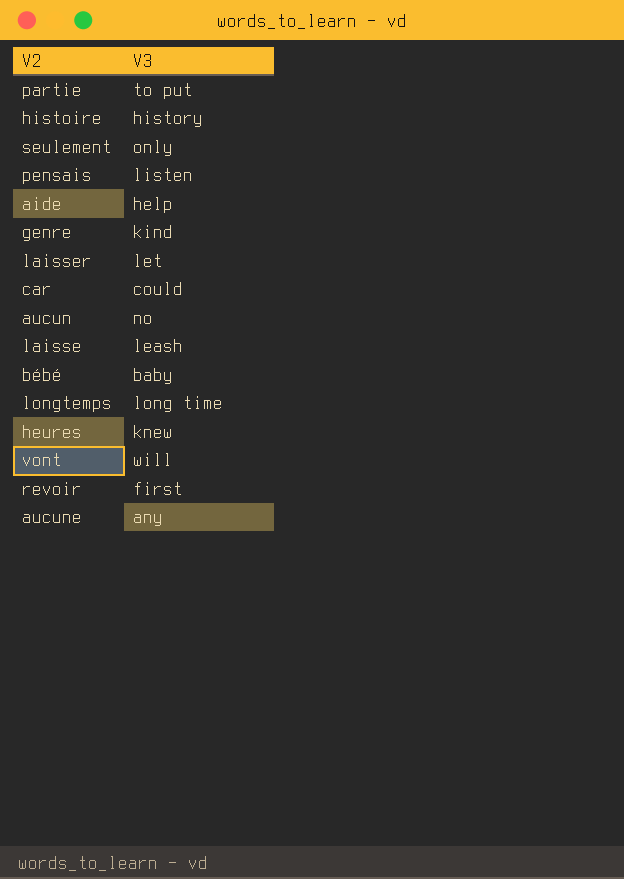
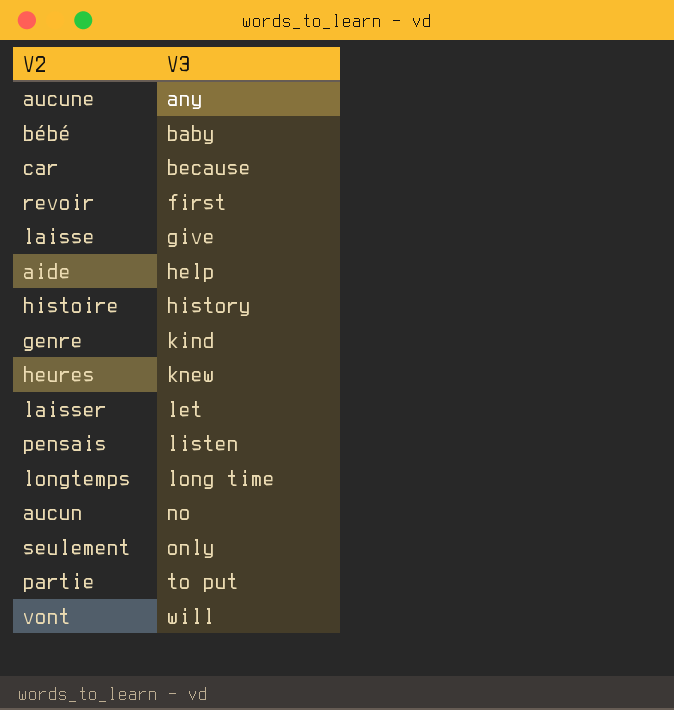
row order: none -> V3 ascending
car | V3: could -> because
laisse | V3: leash -> give

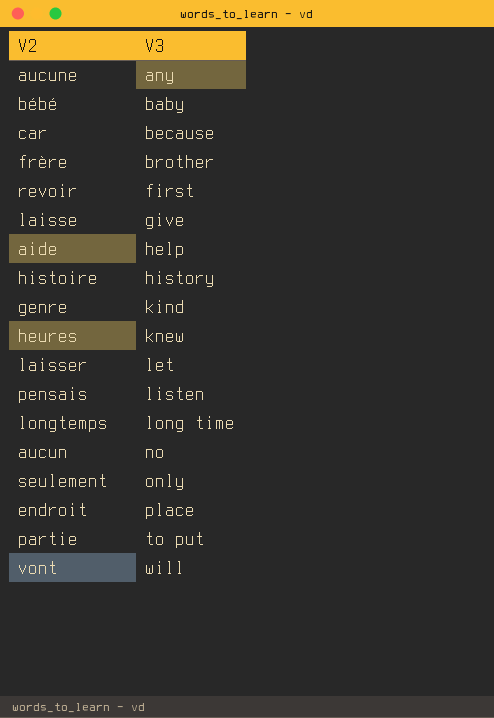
row frère: none -> brother
row endroit: none -> place

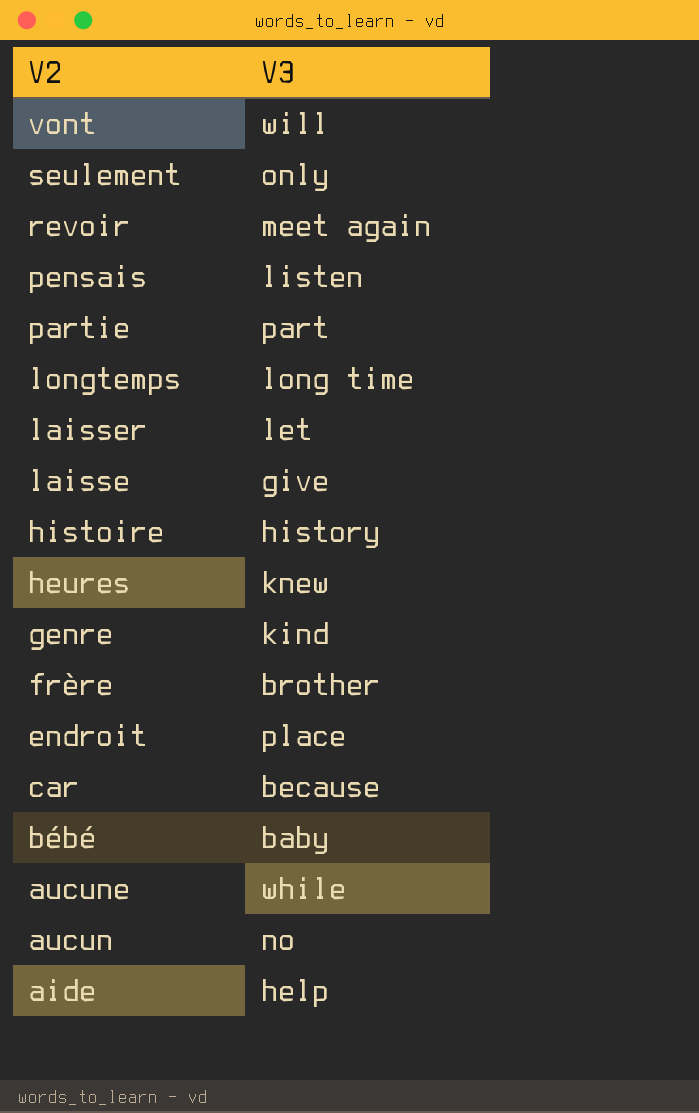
row order: V3 ascending -> V2 descending
revoir | V3: first -> meet again
partie | V3: to put -> part
aucune | V3: any -> while

